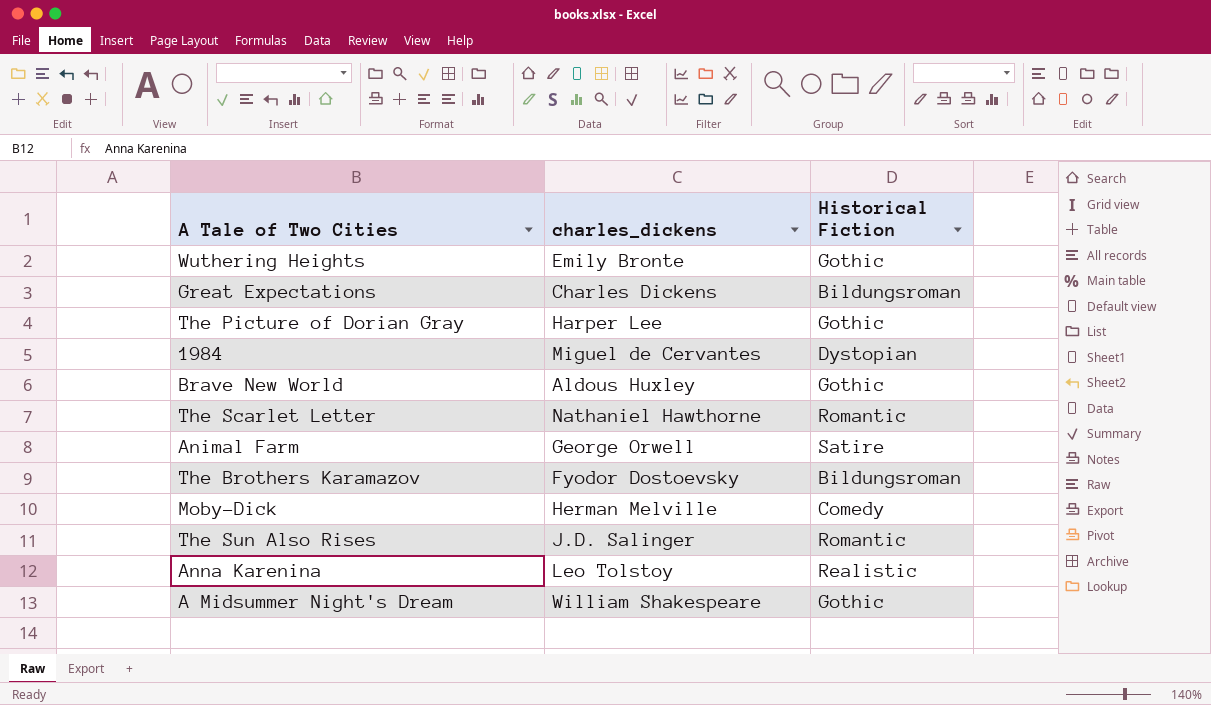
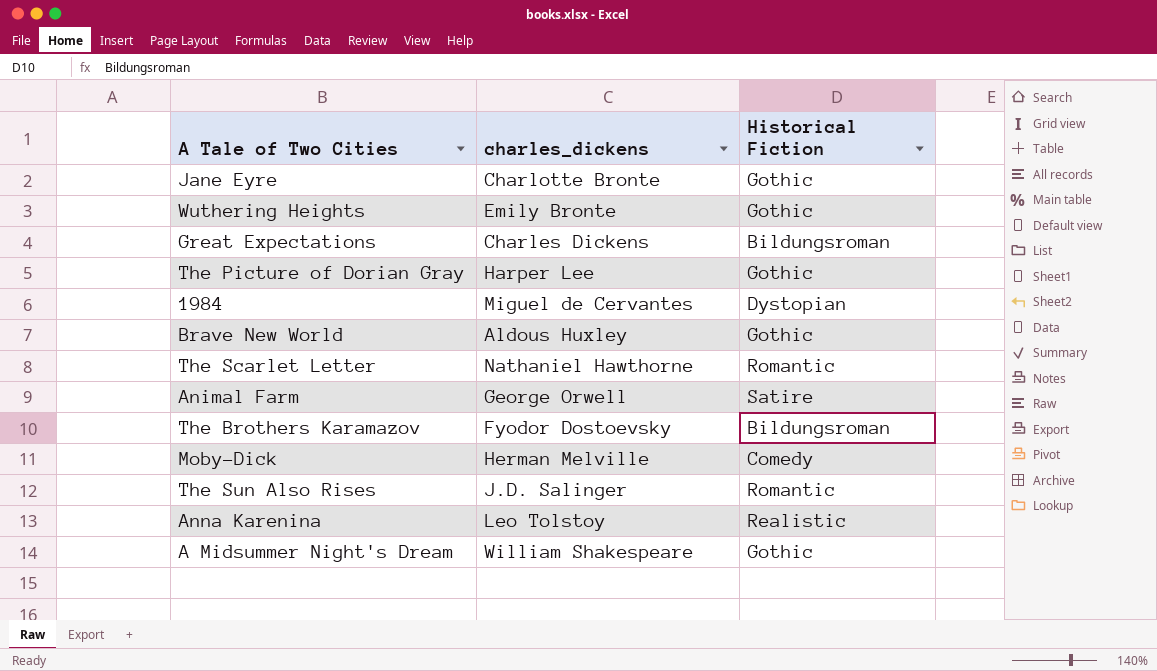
row Jane Eyre: none -> Charlotte Bronte | Gothic

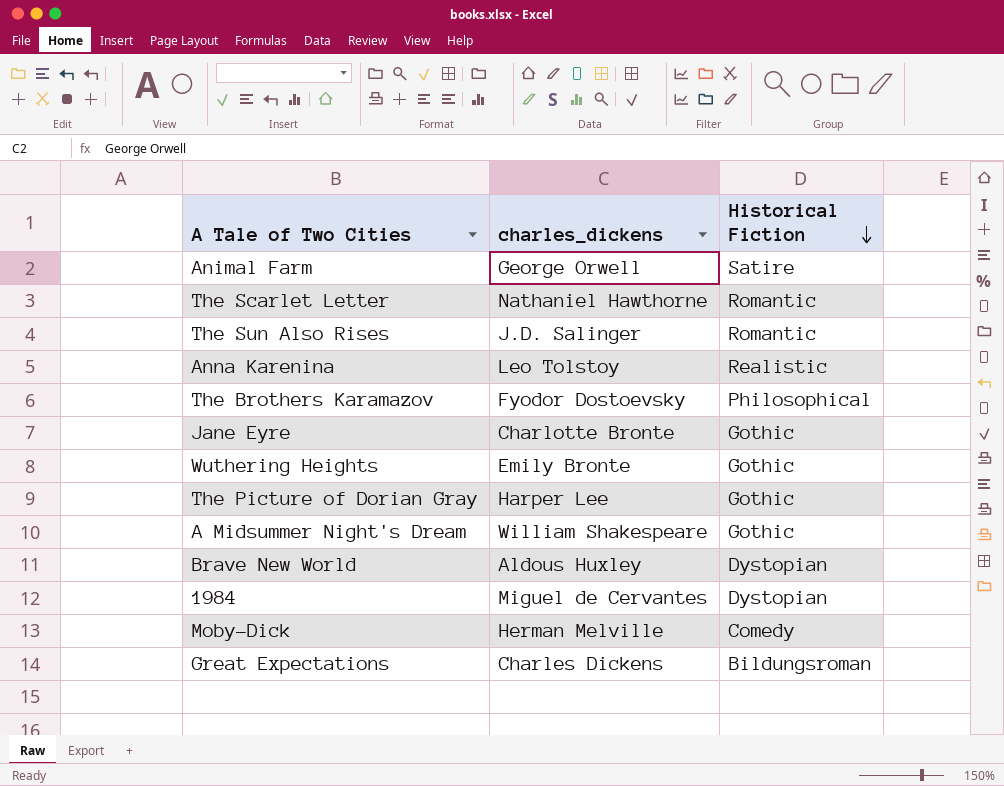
row order: none -> Historical Fiction descending
The Brothers Karamazov | Historical Fiction: Bildungsroman -> Philosophical
Brave New World | Historical Fiction: Gothic -> Dystopian

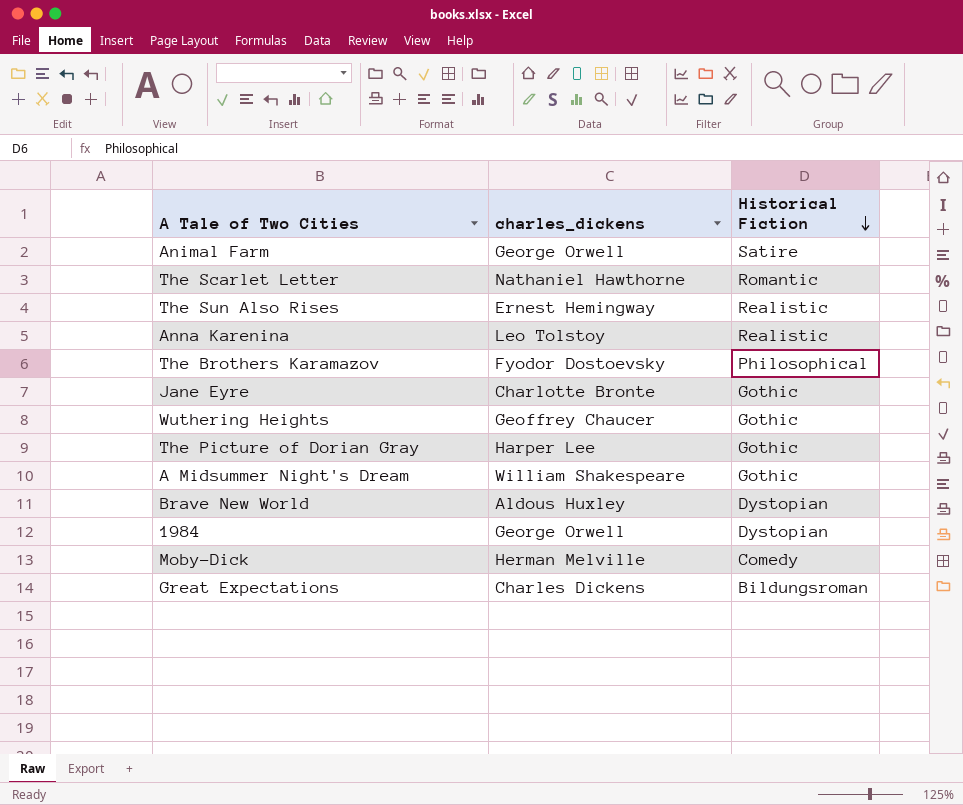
The Sun Also Rises | charles_dickens: J.D. Salinger -> Ernest Hemingway
The Sun Also Rises | Historical Fiction: Romantic -> Realistic
Wuthering Heights | charles_dickens: Emily Bronte -> Geoffrey Chaucer
1984 | charles_dickens: Miguel de Cervantes -> George Orwell

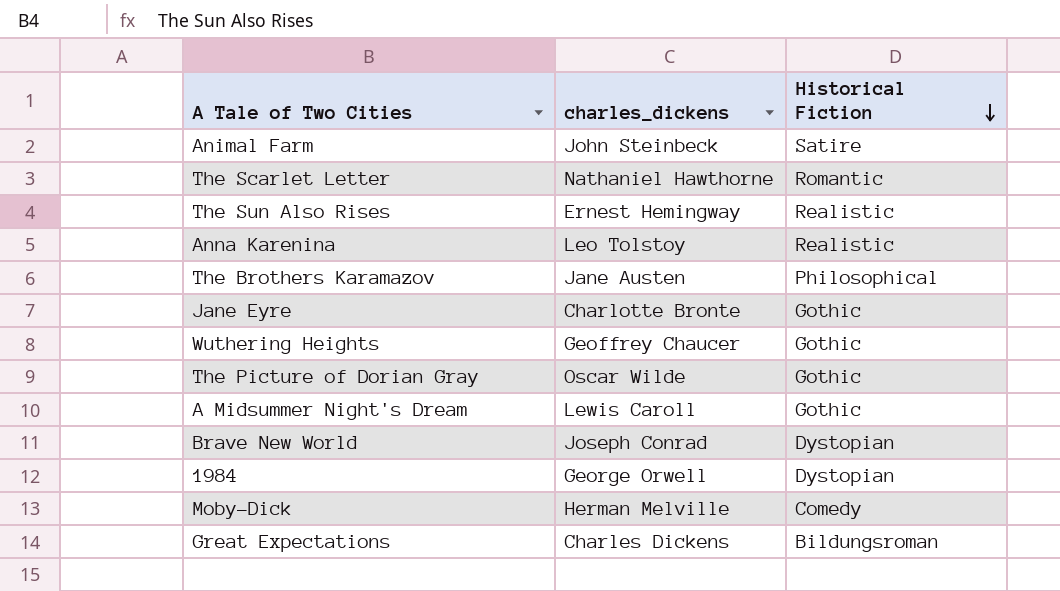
Animal Farm | charles_dickens: George Orwell -> John Steinbeck
The Brothers Karamazov | charles_dickens: Fyodor Dostoevsky -> Jane Austen
The Picture of Dorian Gray | charles_dickens: Harper Lee -> Oscar Wilde
A Midsummer Night's Dream | charles_dickens: William Shakespeare -> Lewis Caroll
Brave New World | charles_dickens: Aldous Huxley -> Joseph Conrad

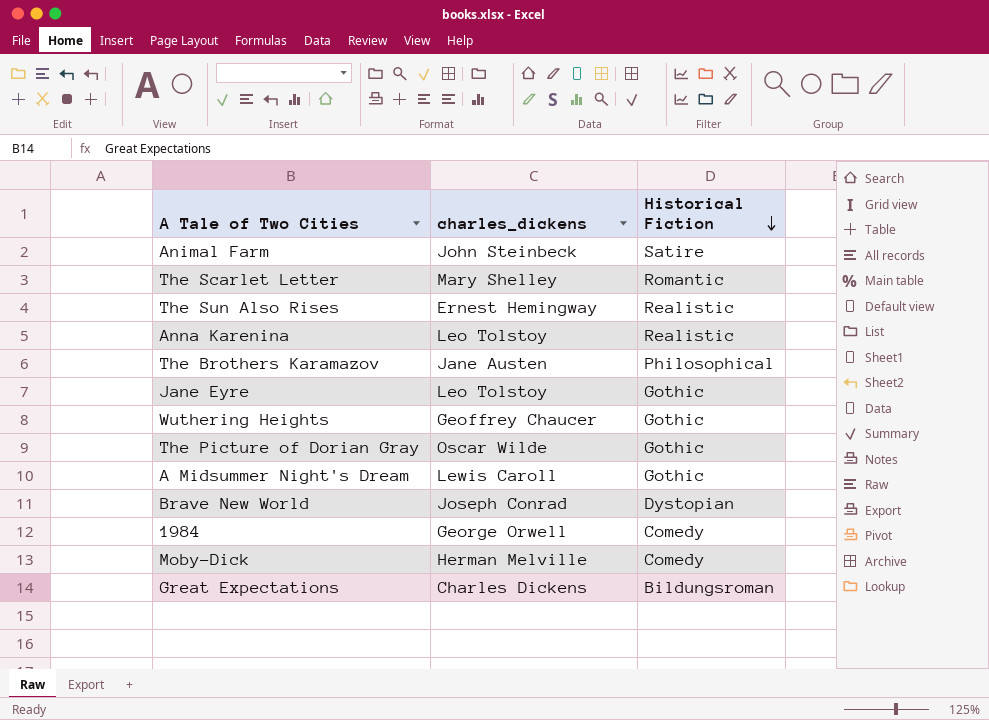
The Scarlet Letter | charles_dickens: Nathaniel Hawthorne -> Mary Shelley
Jane Eyre | charles_dickens: Charlotte Bronte -> Leo Tolstoy
1984 | Historical Fiction: Dystopian -> Comedy

